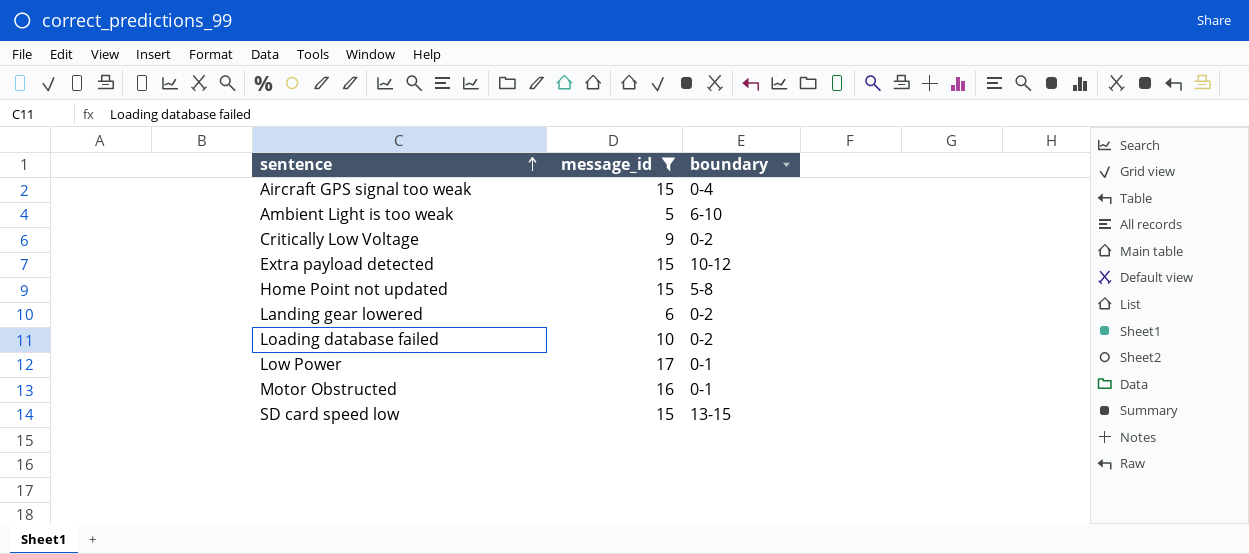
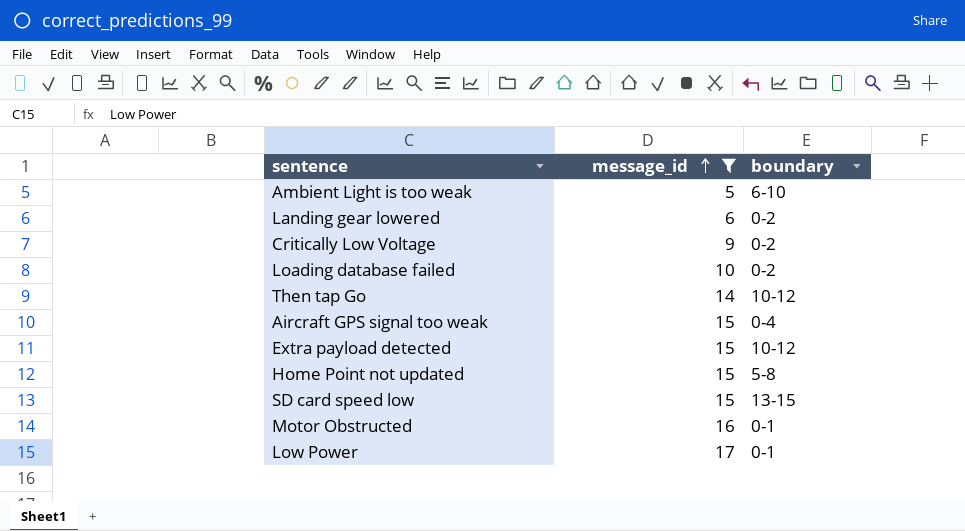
row order: sentence ascending -> message_id ascending
row Then tap Go: none -> 14 | 10-12

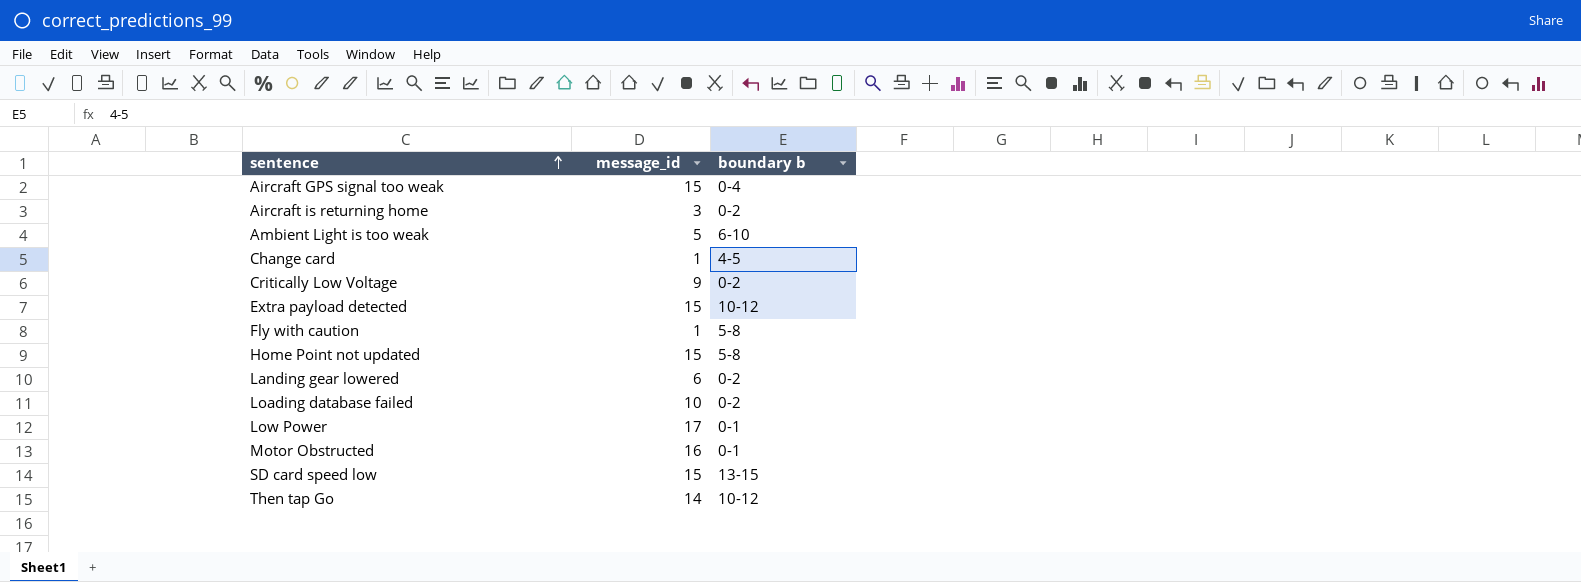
filter: message_id >= 5 -> none
row order: message_id ascending -> sentence ascending
column name: boundary -> boundary b

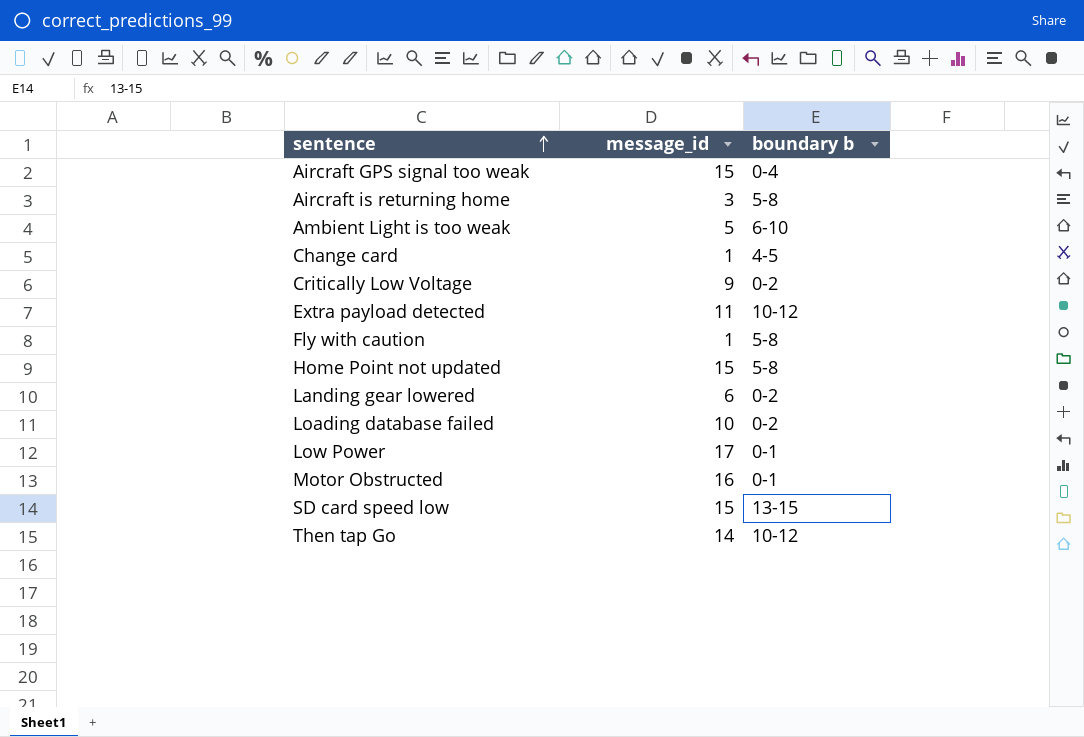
Aircraft is returning home | boundary b: 0-2 -> 5-8
Extra payload detected | message_id: 15 -> 11

